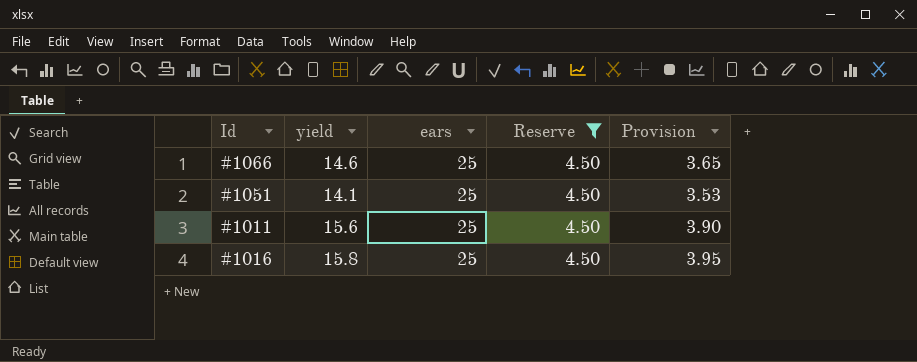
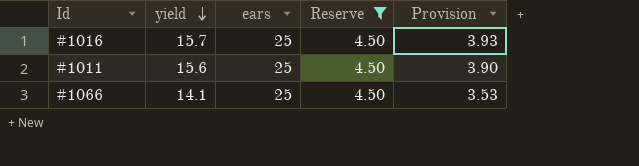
row order: none -> yield descending
row #1051: 14.1 | 25 | 4.50 | 3.53 -> none
#1016 | yield: 15.8 -> 15.7
#1016 | Provision: 3.95 -> 3.93
#1066 | yield: 14.6 -> 14.1
#1066 | Provision: 3.65 -> 3.53

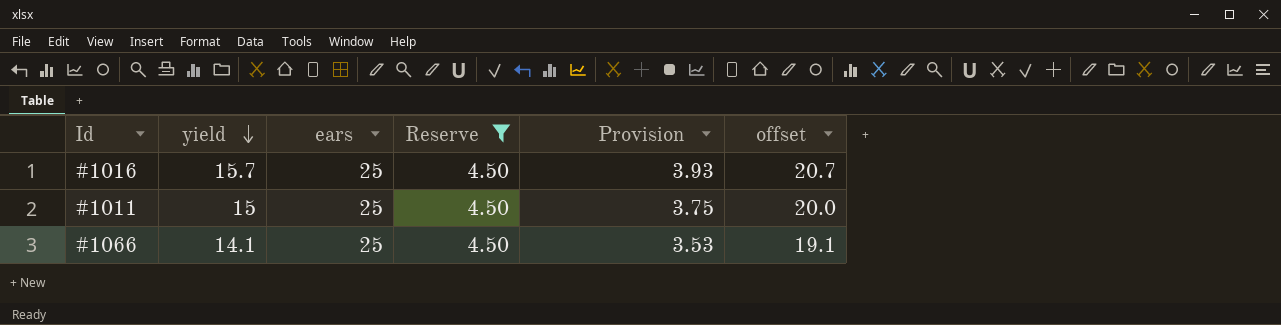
column offset | formula: none -> [yield] + 5
#1011 | yield: 15.6 -> 15
#1011 | Provision: 3.90 -> 3.75

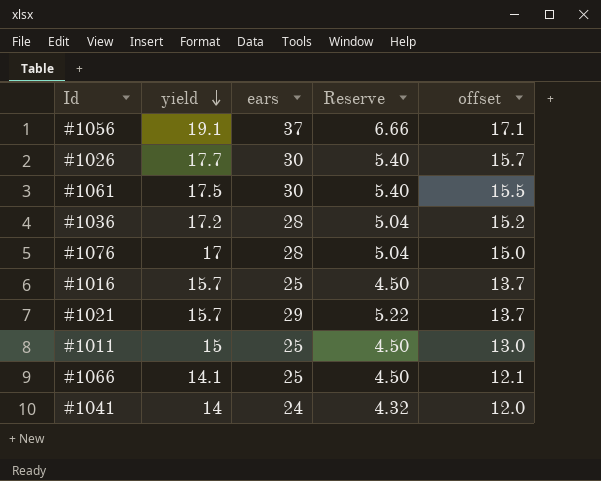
filter: Reserve = 4.50 -> none
column Provision | formula: [yield] * 0.25 -> none
column offset | formula: [yield] + 5 -> [yield] - 2

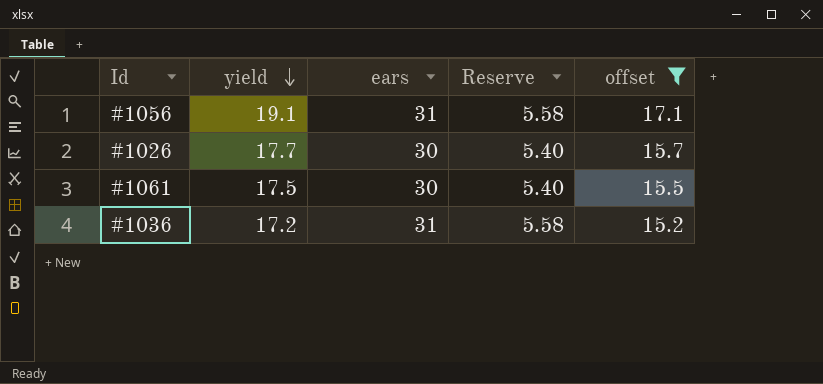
filter: none -> offset >= 15.2
#1056 | ears: 37 -> 31
#1056 | Reserve: 6.66 -> 5.58
#1036 | ears: 28 -> 31
#1036 | Reserve: 5.04 -> 5.58

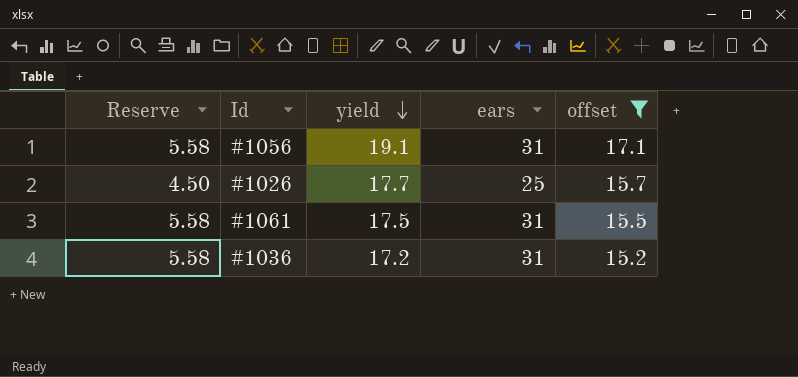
column Reserve | position: 4 -> 1
#1026 | Reserve: 5.40 -> 4.50
#1026 | ears: 30 -> 25
#1061 | Reserve: 5.40 -> 5.58
#1061 | ears: 30 -> 31

